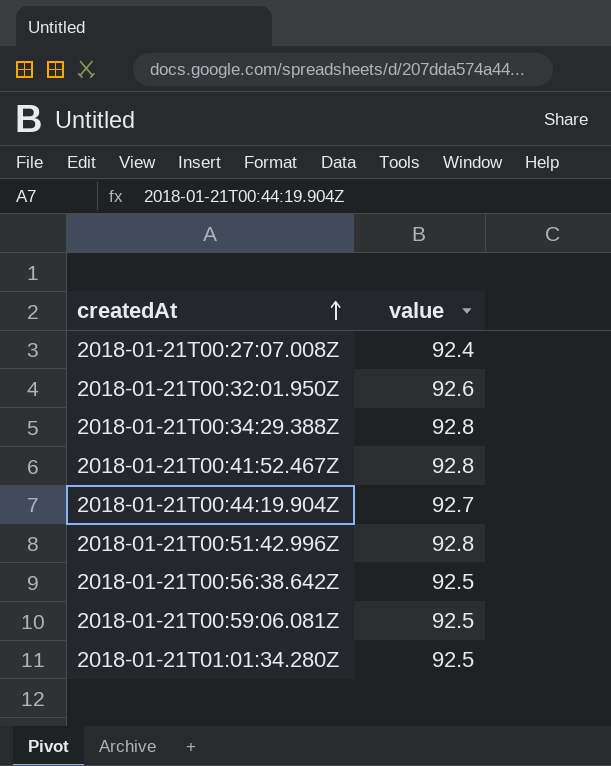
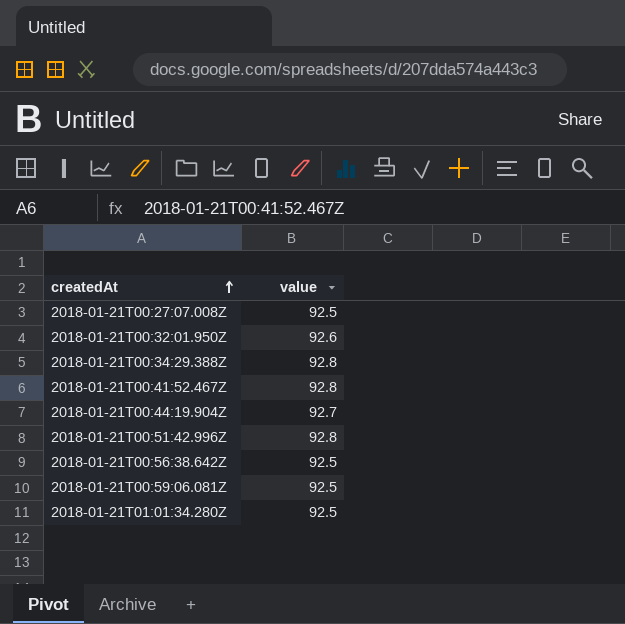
2018-01-21T00:27:07.008Z | value: 92.4 -> 92.5

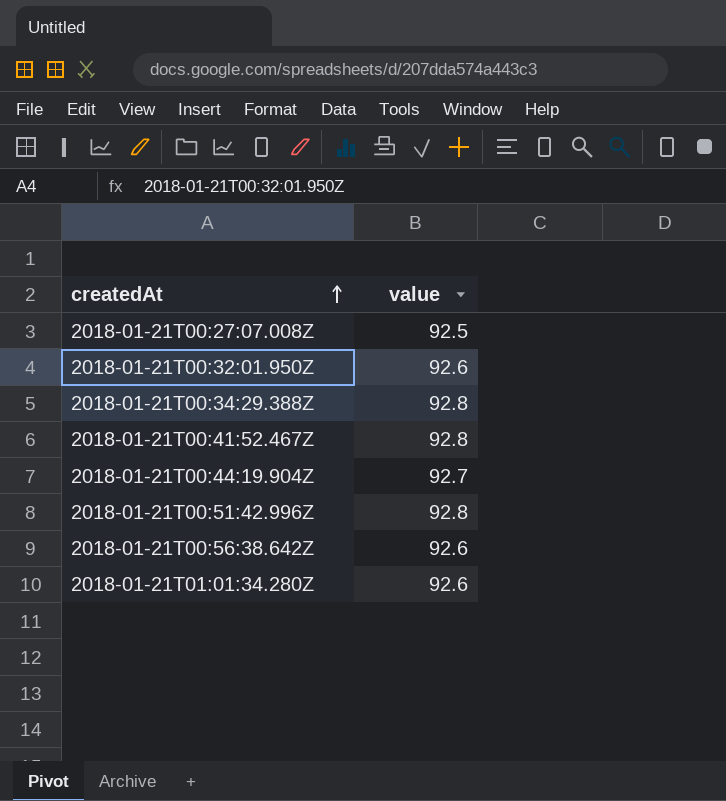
row 2018-01-21T00:59:06.081Z: 92.5 -> none
2018-01-21T00:56:38.642Z | value: 92.5 -> 92.6
2018-01-21T01:01:34.280Z | value: 92.5 -> 92.6

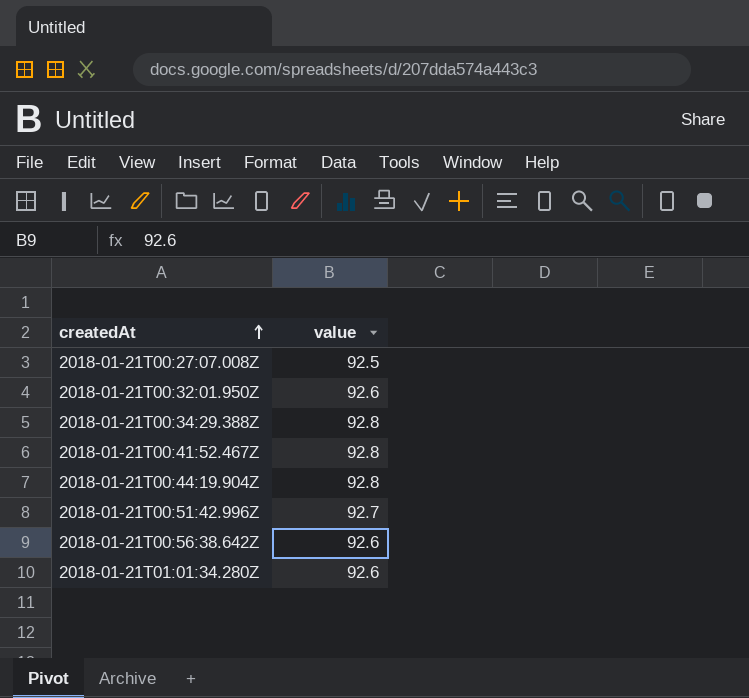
2018-01-21T00:44:19.904Z | value: 92.7 -> 92.8
2018-01-21T00:51:42.996Z | value: 92.8 -> 92.7

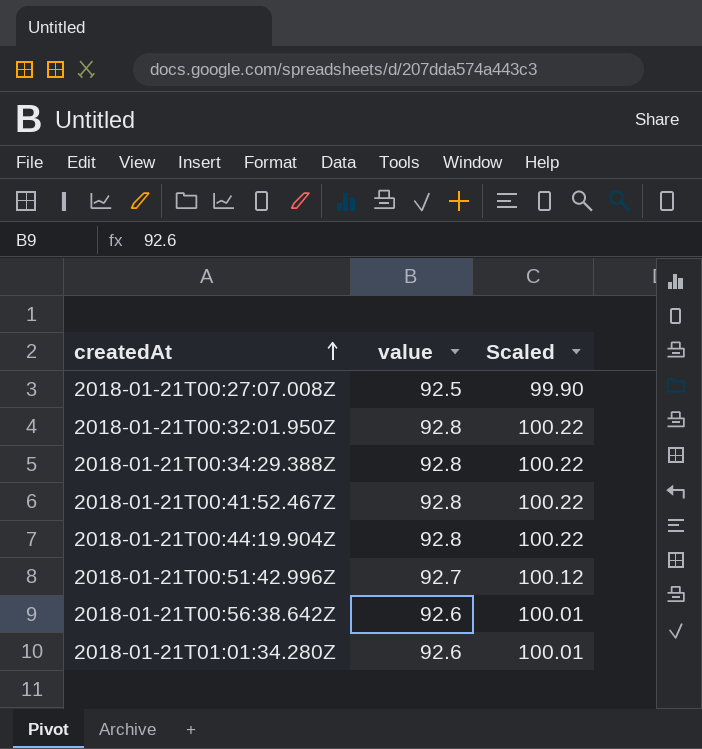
column Scaled | formula: none -> [value] * 1.08
2018-01-21T00:32:01.950Z | value: 92.6 -> 92.8

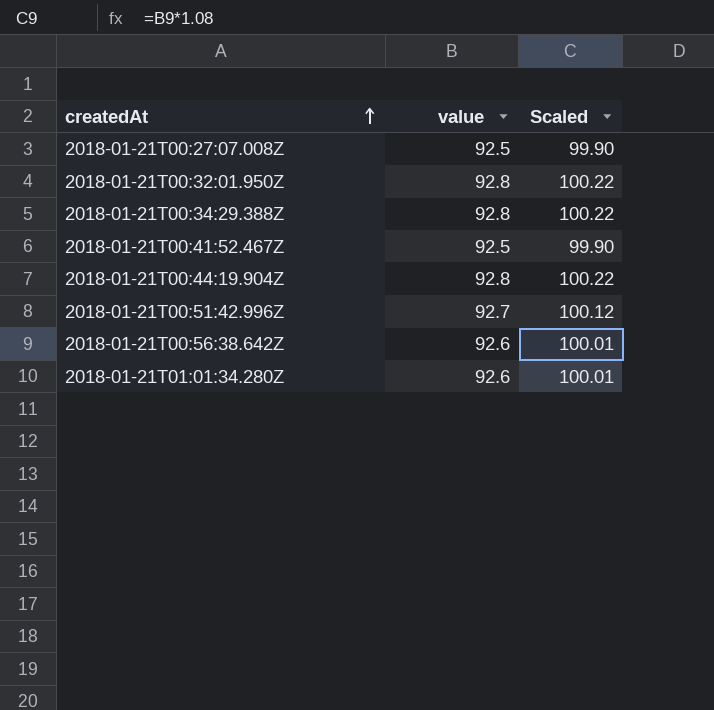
2018-01-21T00:41:52.467Z | value: 92.8 -> 92.5
2018-01-21T00:41:52.467Z | Scaled: 100.22 -> 99.90

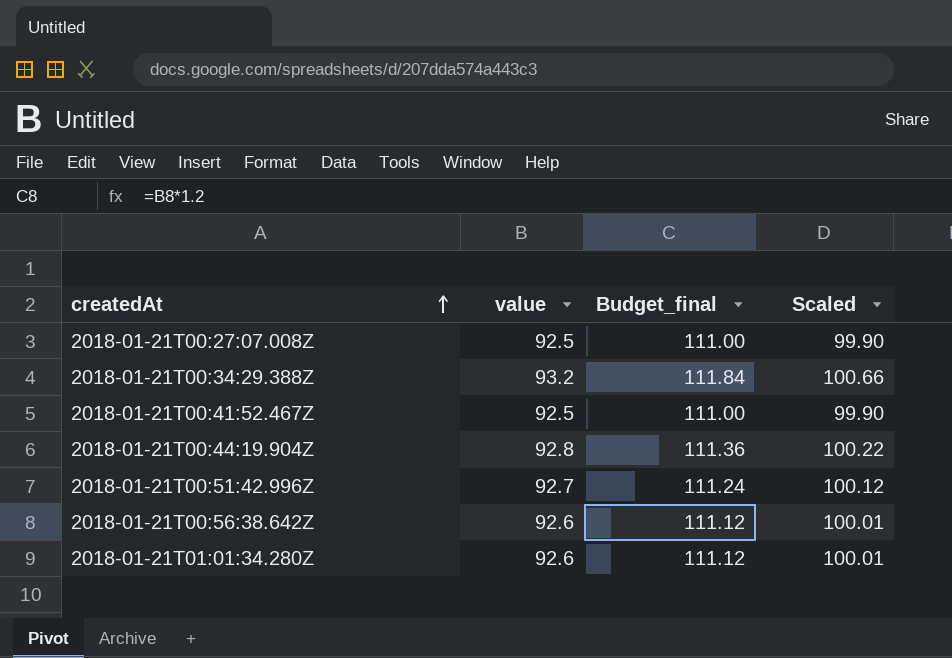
column Budget_final | formula: none -> [value] * 1.2
row 2018-01-21T00:32:01.950Z: 92.8 | 100.22 -> none
2018-01-21T00:34:29.388Z | value: 92.8 -> 93.2
2018-01-21T00:34:29.388Z | Scaled: 100.22 -> 100.66

